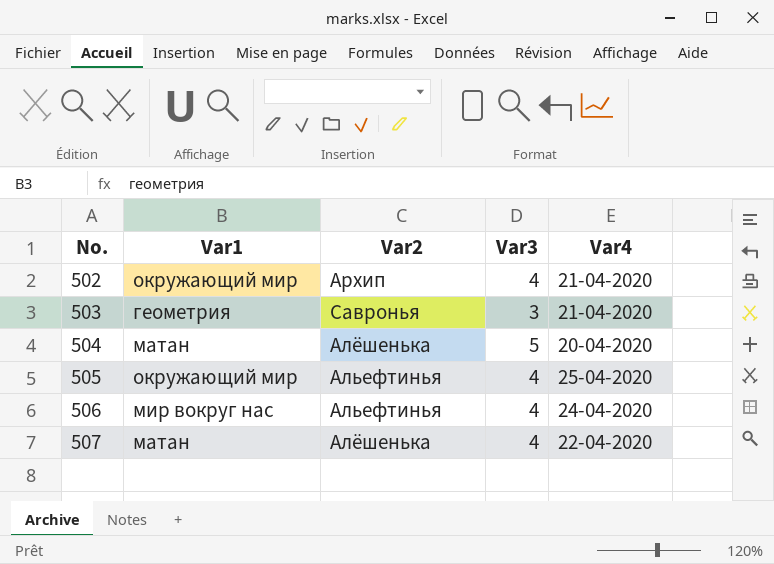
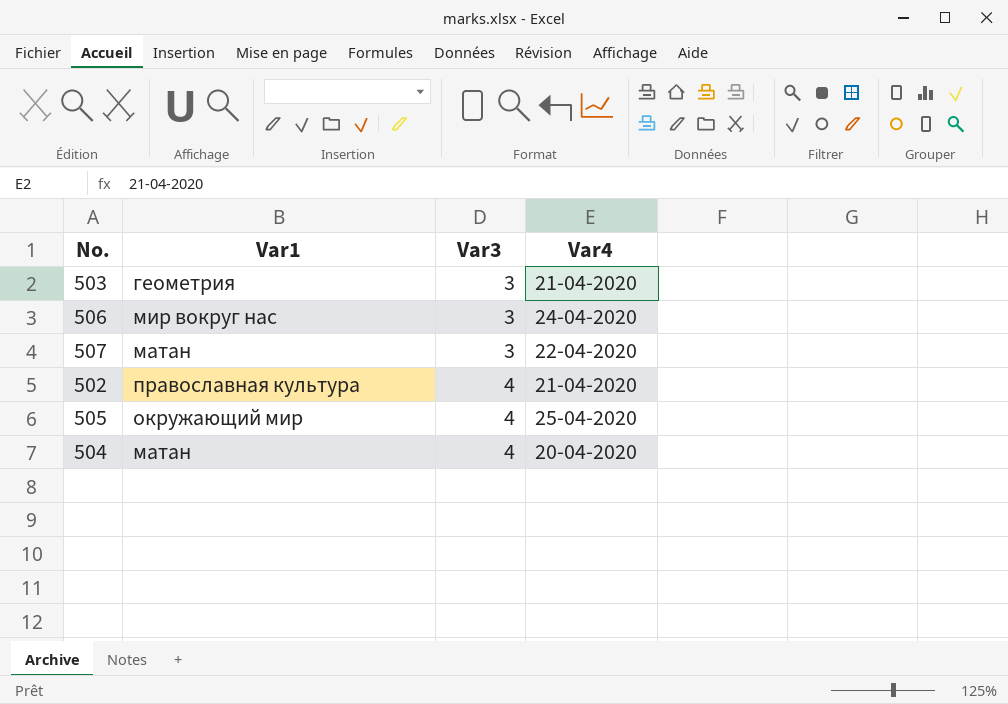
row order: No. ascending -> Var3 ascending
column Var2 | position: 3 -> none
506 | Var3: 4 -> 3
507 | Var3: 4 -> 3
502 | Var1: окружающий мир -> православная культура
504 | Var3: 5 -> 4

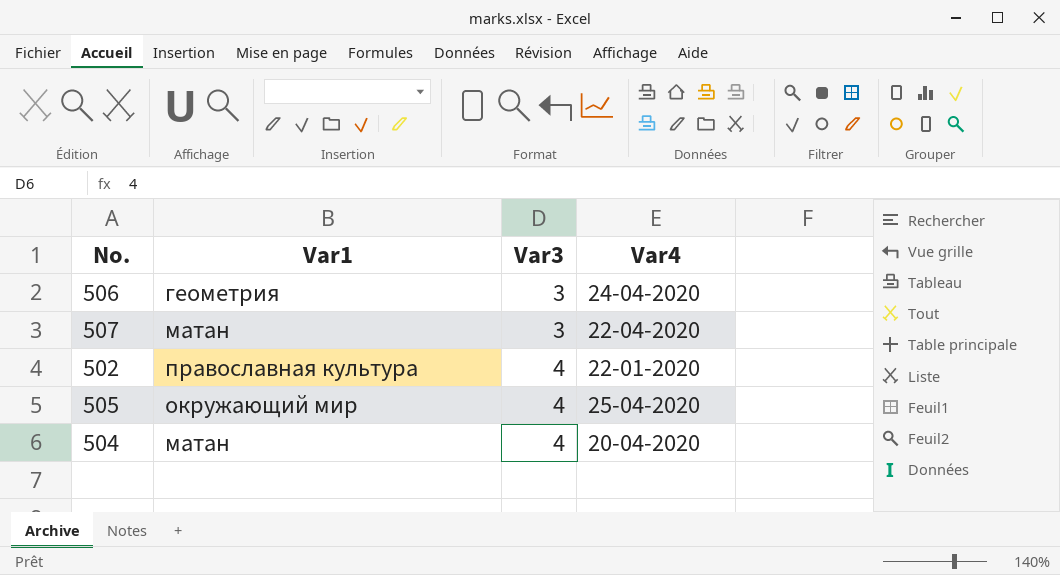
row 503: геометрия | 3 | 21-04-2020 -> none
506 | Var1: мир вокруг нас -> геометрия
502 | Var4: 21-04-2020 -> 22-01-2020

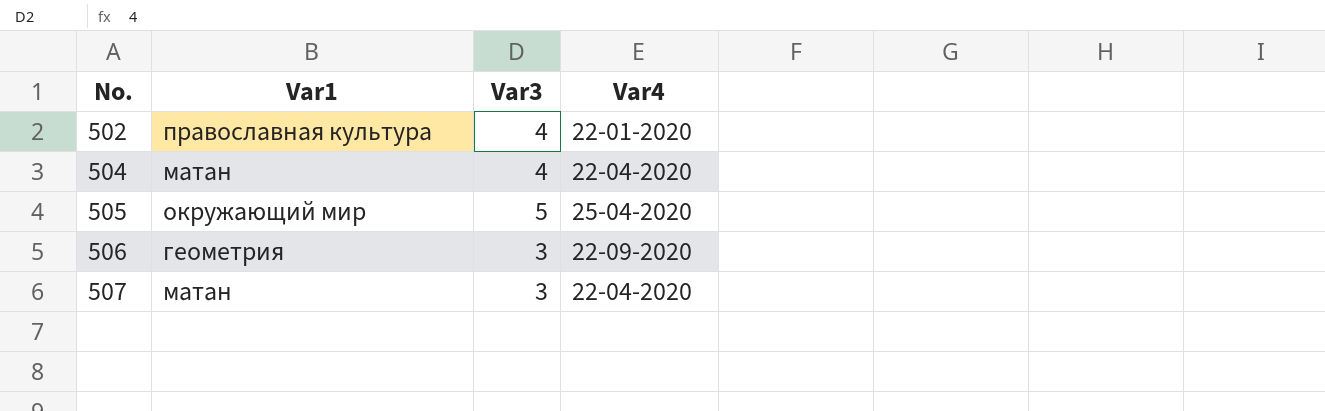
row order: Var3 ascending -> No. ascending
504 | Var4: 20-04-2020 -> 22-04-2020
505 | Var3: 4 -> 5
506 | Var4: 24-04-2020 -> 22-09-2020

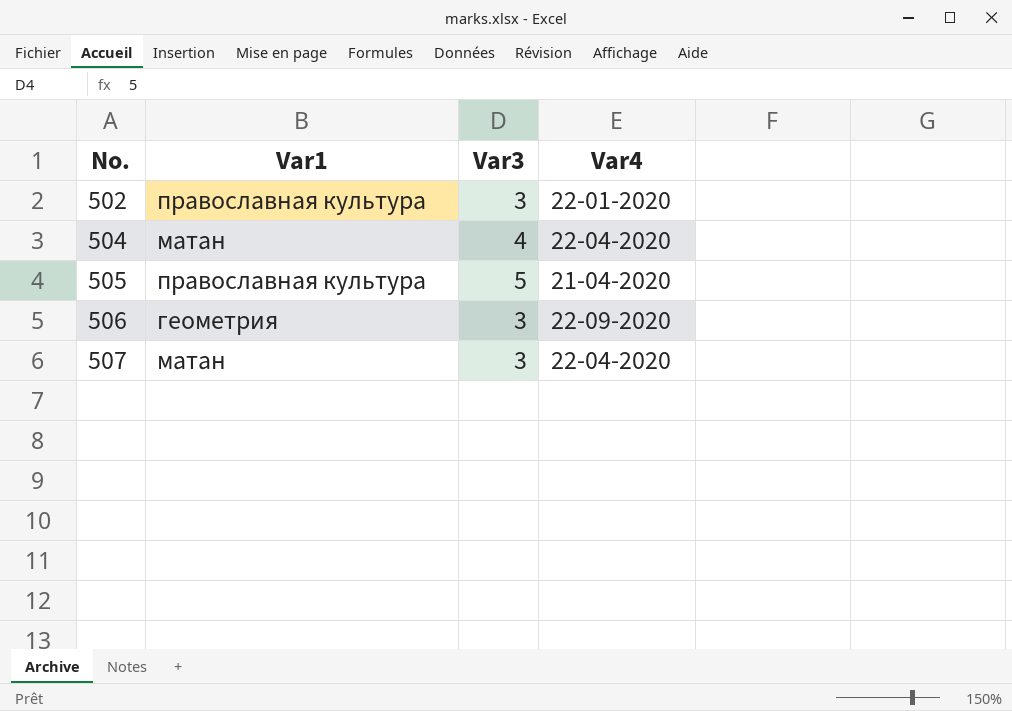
502 | Var3: 4 -> 3
505 | Var1: окружающий мир -> православная культура
505 | Var4: 25-04-2020 -> 21-04-2020

